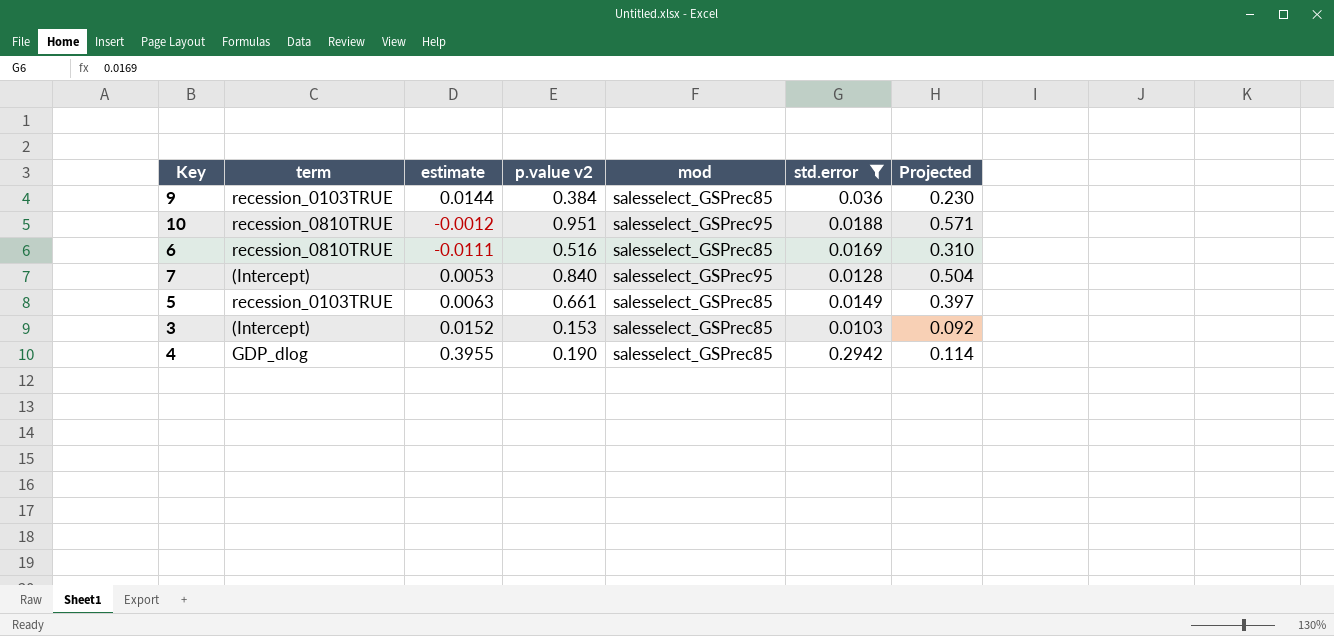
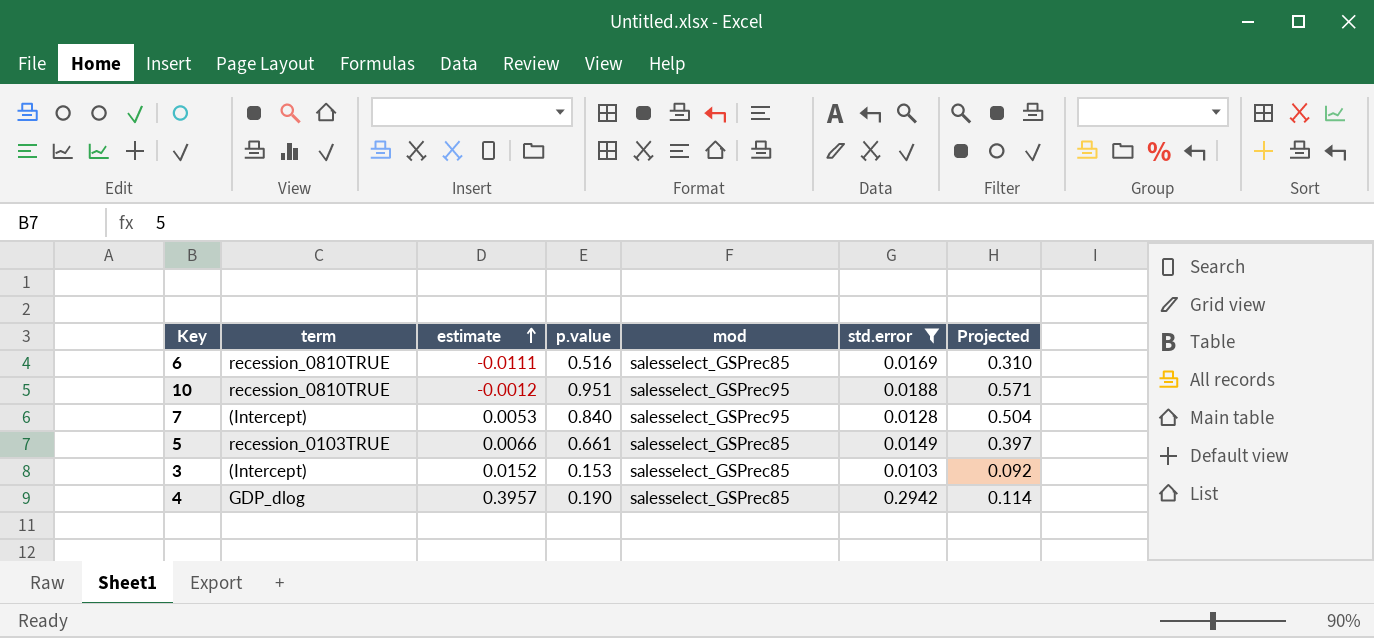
row order: none -> estimate ascending
column name: p.value v2 -> p.value
row 9: recession_0103TRUE | 0.0144 | 0.384 | salesselect_GSPrec85 | 0.036 | 0.230 -> none
5 | estimate: 0.0063 -> 0.0066
4 | estimate: 0.3955 -> 0.3957

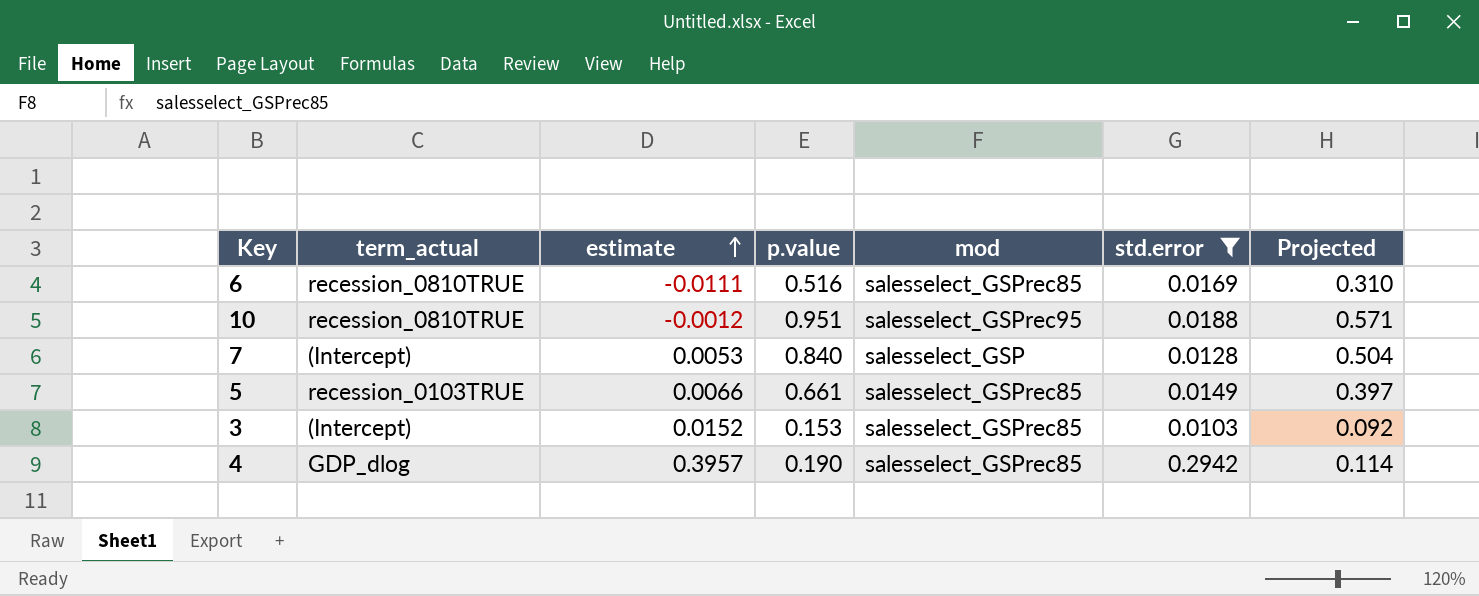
column name: term -> term_actual
7 | mod: salesselect_GSPrec95 -> salesselect_GSP

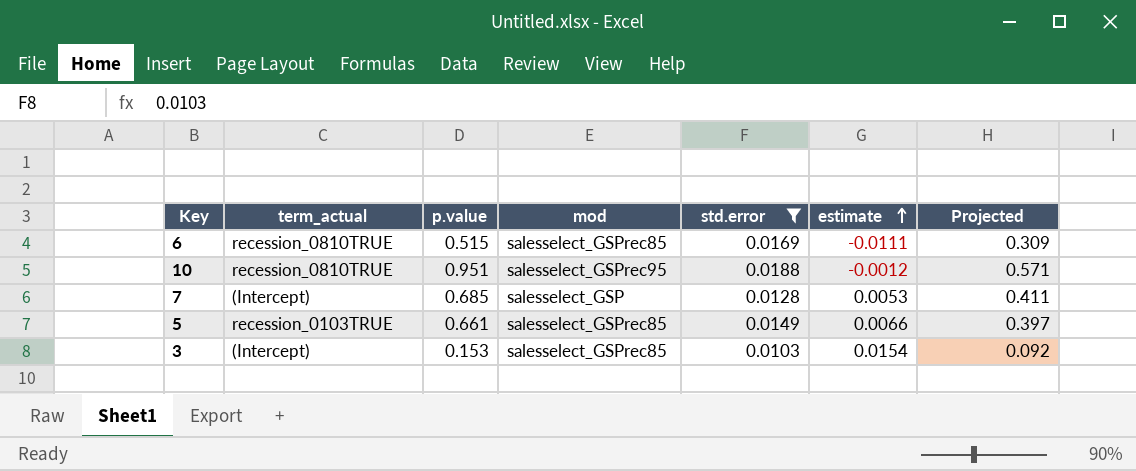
column estimate | position: 3 -> 6
row 4: GDP_dlog | 0.3957 | 0.190 | salesselect_GSPrec85 | 0.2942 | 0.114 -> none
6 | p.value: 0.516 -> 0.515
6 | Projected: 0.310 -> 0.309
7 | p.value: 0.840 -> 0.685
7 | Projected: 0.504 -> 0.411
3 | estimate: 0.0152 -> 0.0154

